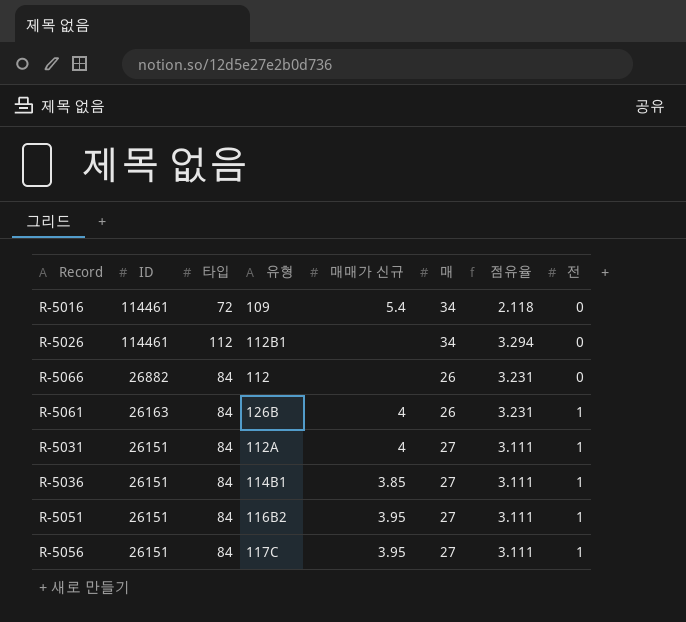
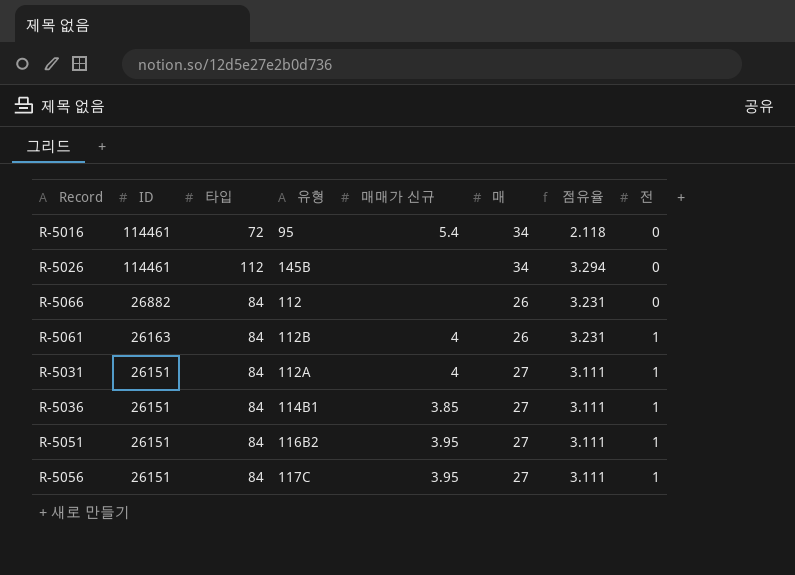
R-5016 | 유형: 109 -> 95
R-5026 | 유형: 112B1 -> 145B
R-5061 | 유형: 126B -> 112B

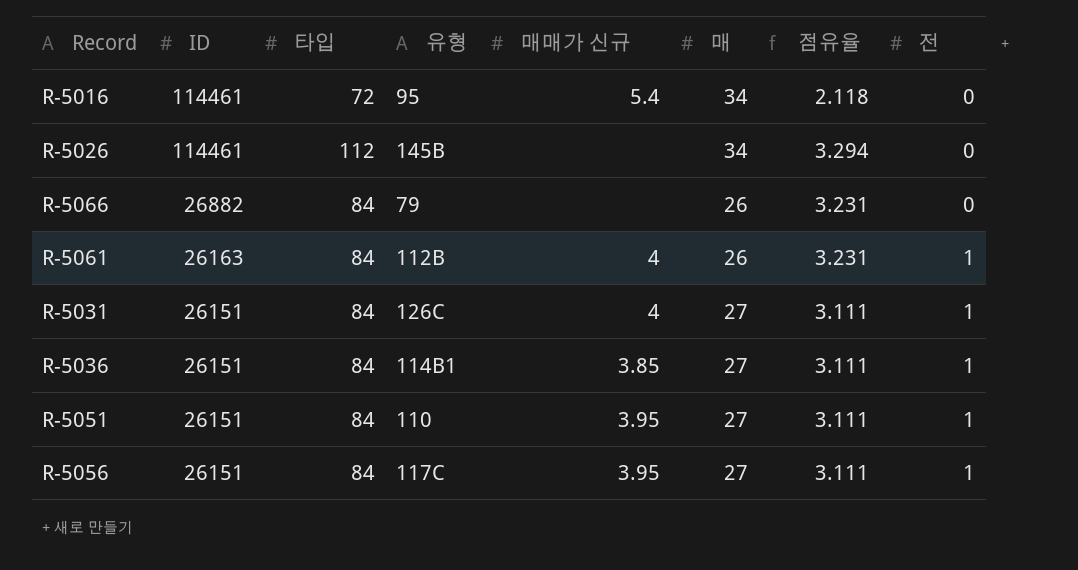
R-5066 | 유형: 112 -> 79
R-5031 | 유형: 112A -> 126C
R-5051 | 유형: 116B2 -> 110

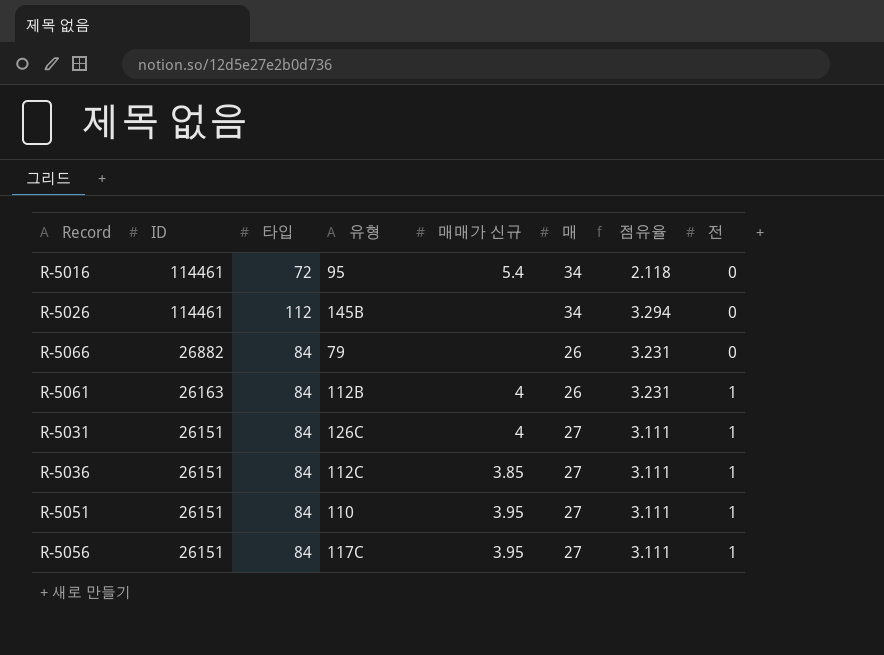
R-5036 | 유형: 114B1 -> 112C

